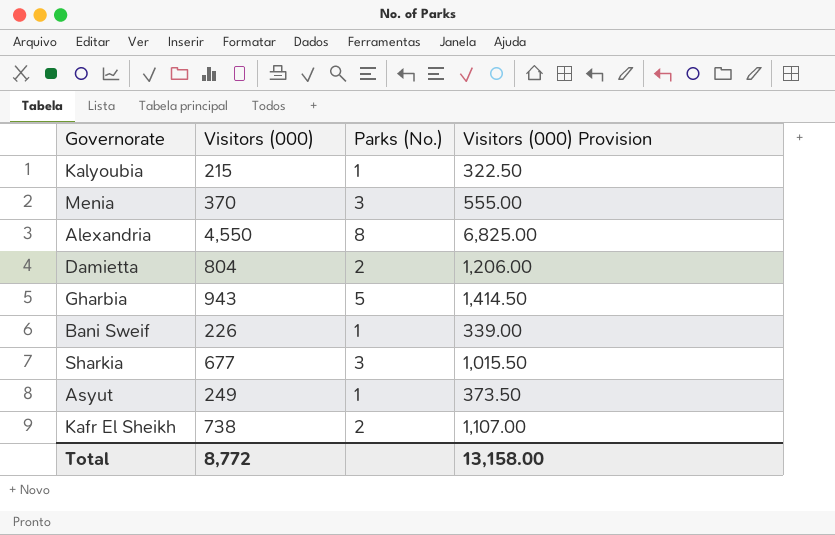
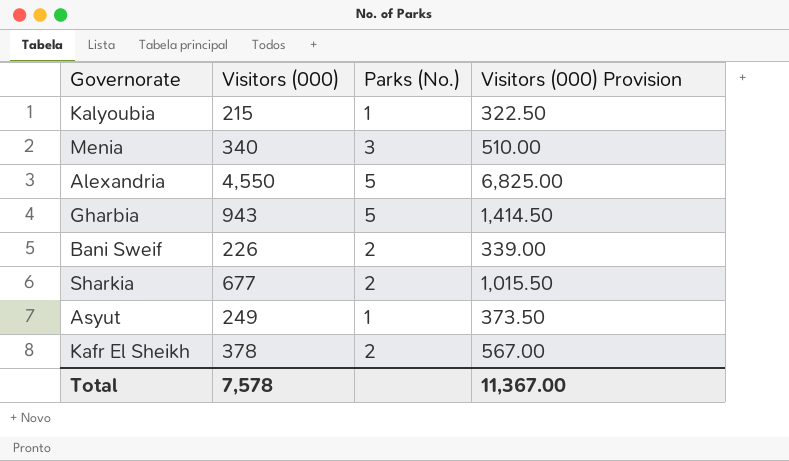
row Damietta: 804 | 2 | 1,206.00 -> none
Menia | Visitors (000): 370 -> 340
Menia | Visitors (000) Provision: 555.00 -> 510.00
Alexandria | Parks (No.): 8 -> 5
Bani Sweif | Parks (No.): 1 -> 2
Sharkia | Parks (No.): 3 -> 2
Kafr El Sheikh | Visitors (000): 738 -> 378
Kafr El Sheikh | Visitors (000) Provision: 1,107.00 -> 567.00
Total | Visitors (000): 8,772 -> 7,578
Total | Visitors (000) Provision: 13,158.00 -> 11,367.00

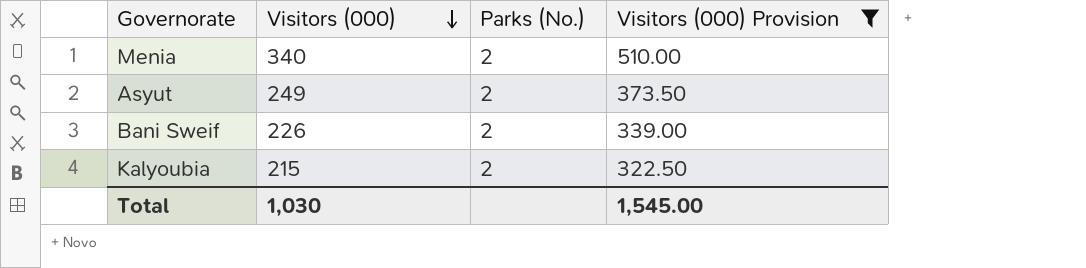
filter: none -> Visitors (000) Provision <= 510.00
row order: none -> Visitors (000) descending
Menia | Parks (No.): 3 -> 2
Asyut | Parks (No.): 1 -> 2
Kalyoubia | Parks (No.): 1 -> 2
Total | Visitors (000): 7,578 -> 1,030
Total | Visitors (000) Provision: 11,367.00 -> 1,545.00

